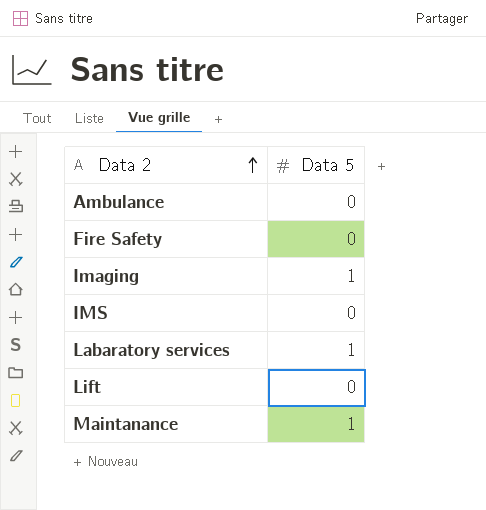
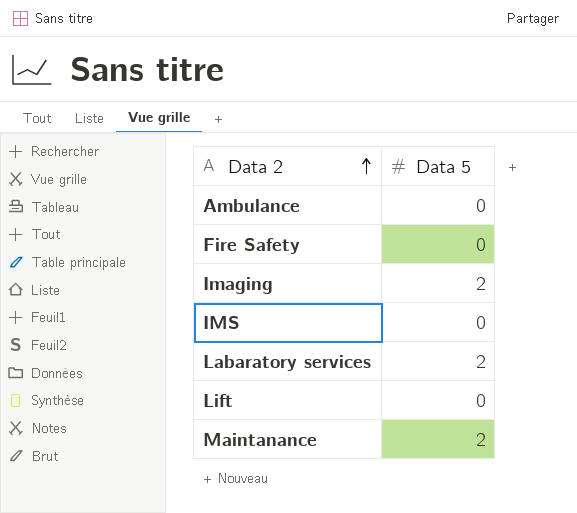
Imaging | Data 5: 1 -> 2
Labaratory services | Data 5: 1 -> 2
Maintanance | Data 5: 1 -> 2

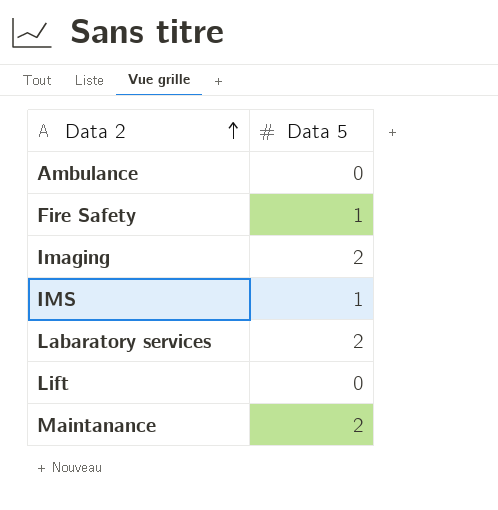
Fire Safety | Data 5: 0 -> 1
IMS | Data 5: 0 -> 1

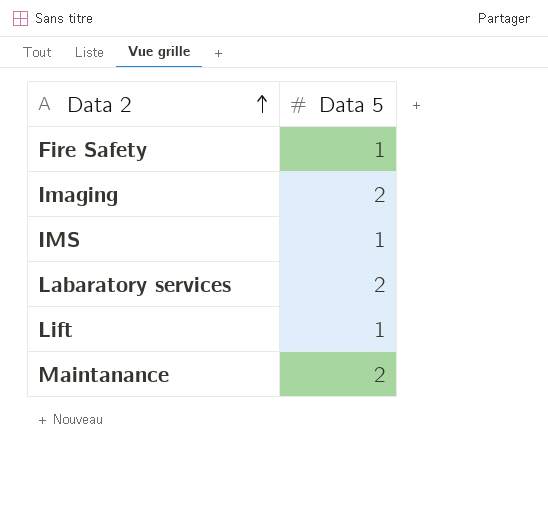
row Ambulance: 0 -> none
Lift | Data 5: 0 -> 1

